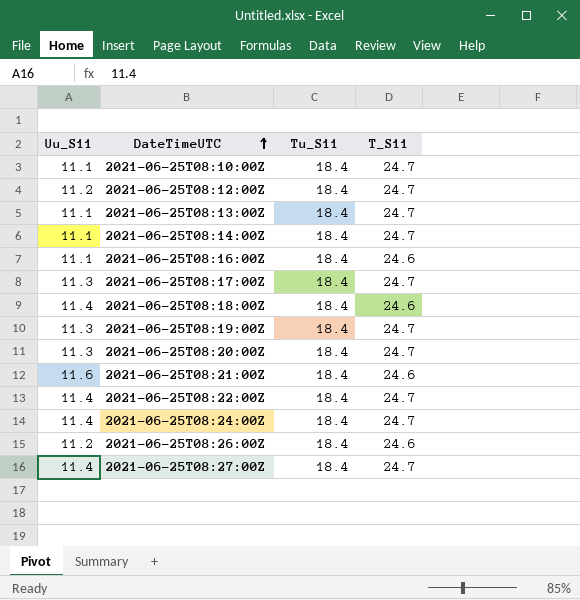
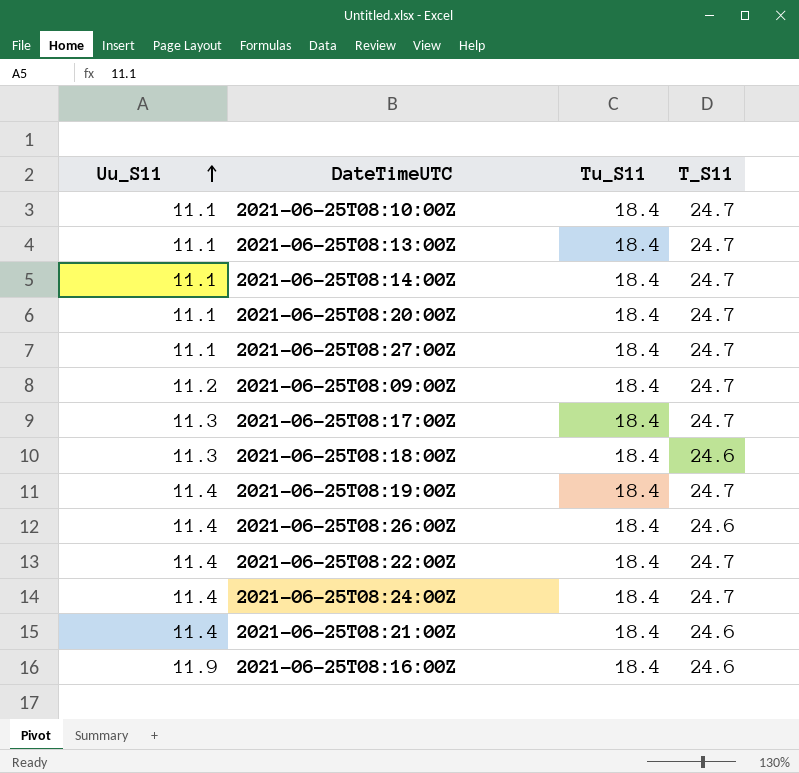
row order: DateTimeUTC ascending -> Uu_S11 ascending
row 2021-06-25T08:12:00Z: 11.2 | 18.4 | 24.7 -> none
2021-06-25T08:20:00Z | Uu_S11: 11.3 -> 11.1
2021-06-25T08:27:00Z | Uu_S11: 11.4 -> 11.1
row 2021-06-25T08:09:00Z: none -> 11.2 | 18.4 | 24.7
2021-06-25T08:18:00Z | Uu_S11: 11.4 -> 11.3
2021-06-25T08:19:00Z | Uu_S11: 11.3 -> 11.4
2021-06-25T08:26:00Z | Uu_S11: 11.2 -> 11.4
2021-06-25T08:21:00Z | Uu_S11: 11.6 -> 11.4
2021-06-25T08:16:00Z | Uu_S11: 11.1 -> 11.9

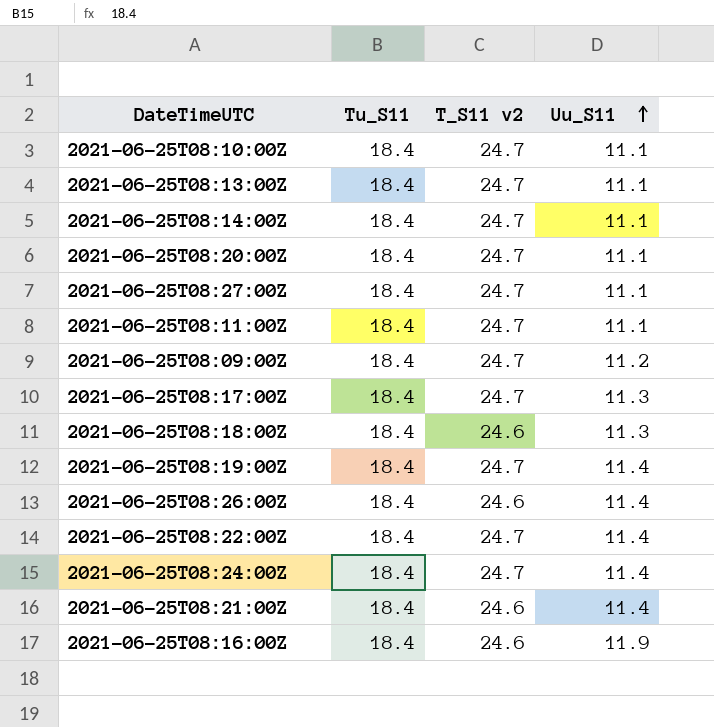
column name: T_S11 -> T_S11 v2
column Uu_S11 | position: 1 -> 4
row 2021-06-25T08:11:00Z: none -> 18.4 | 24.7 | 11.1

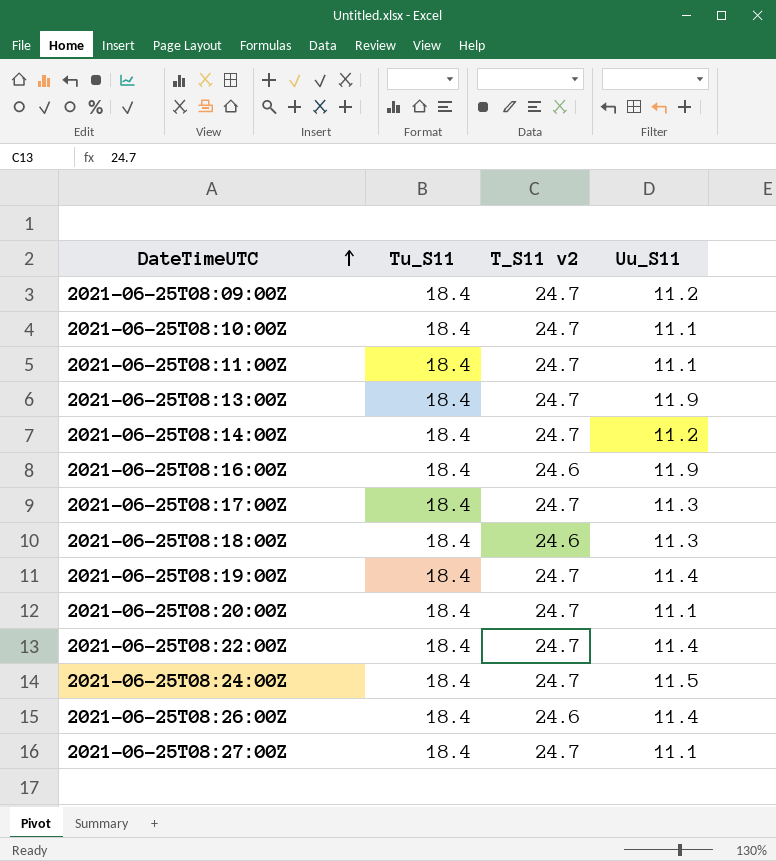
row order: Uu_S11 ascending -> DateTimeUTC ascending
row 2021-06-25T08:21:00Z: 18.4 | 24.6 | 11.4 -> none
2021-06-25T08:13:00Z | Uu_S11: 11.1 -> 11.9
2021-06-25T08:14:00Z | Uu_S11: 11.1 -> 11.2
2021-06-25T08:24:00Z | Uu_S11: 11.4 -> 11.5

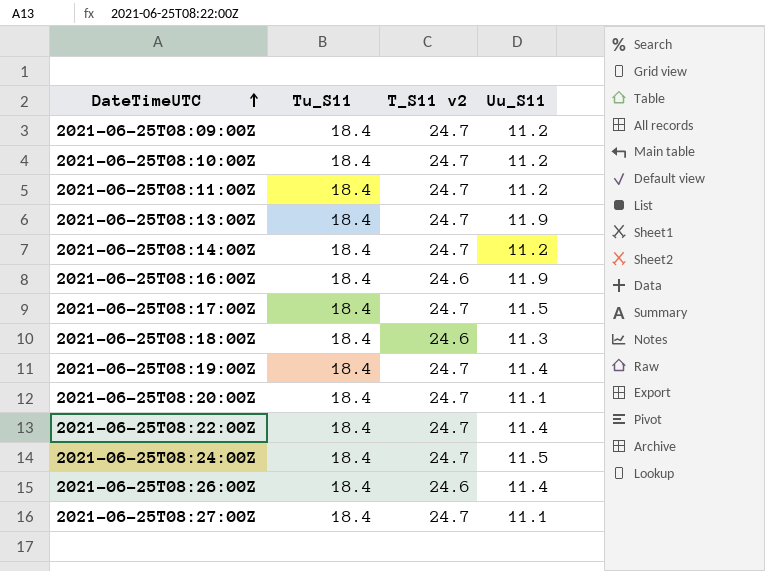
2021-06-25T08:10:00Z | Uu_S11: 11.1 -> 11.2
2021-06-25T08:11:00Z | Uu_S11: 11.1 -> 11.2
2021-06-25T08:17:00Z | Uu_S11: 11.3 -> 11.5

